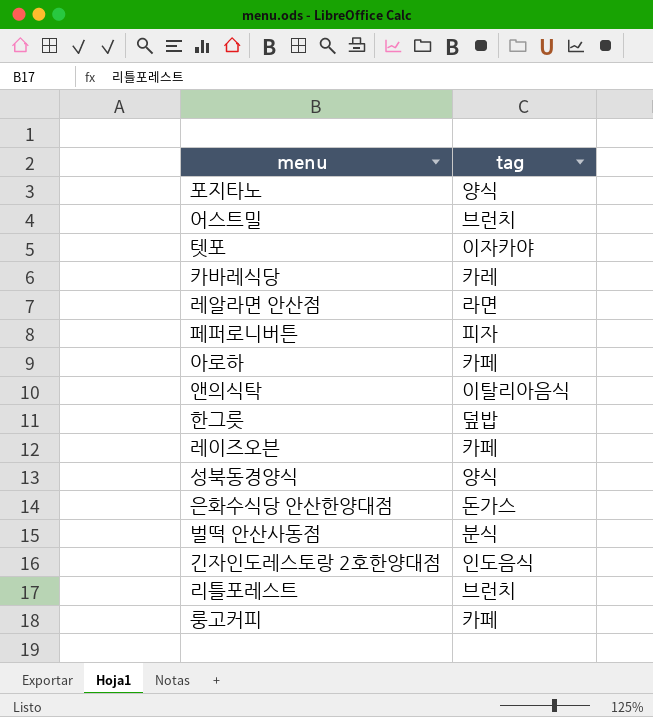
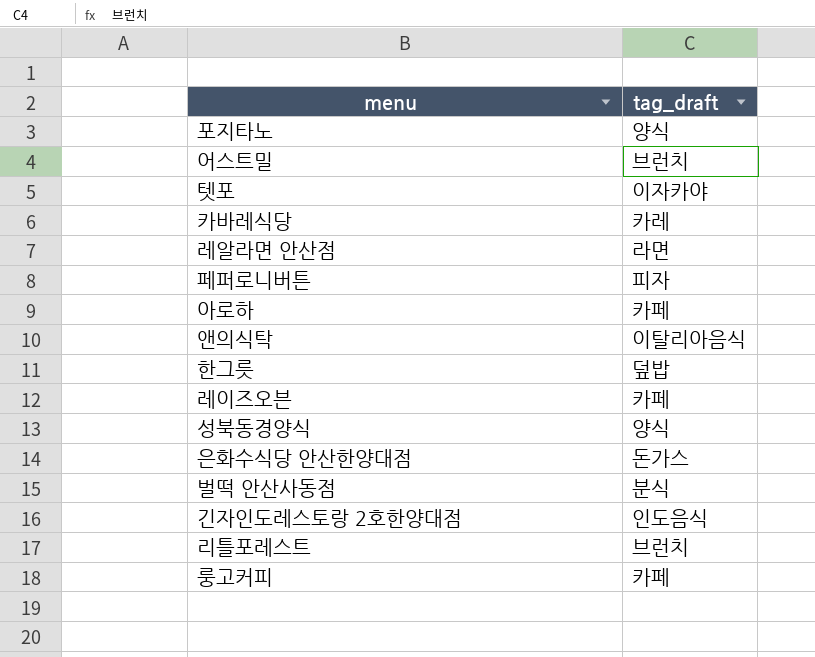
column name: tag -> tag_draft

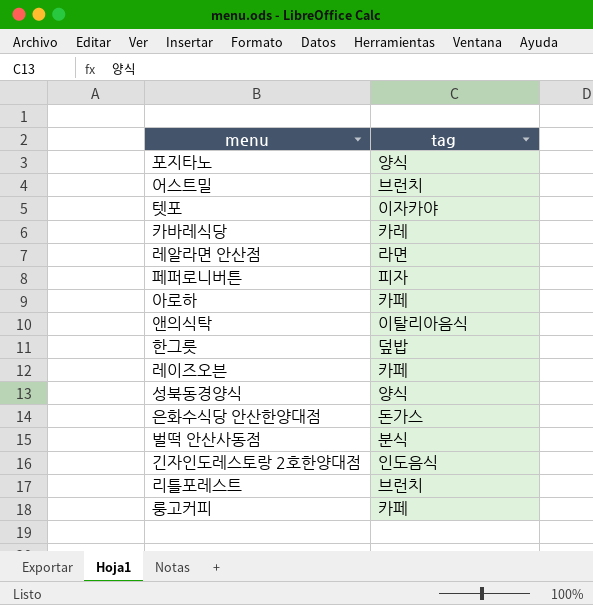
column name: tag_draft -> tag

